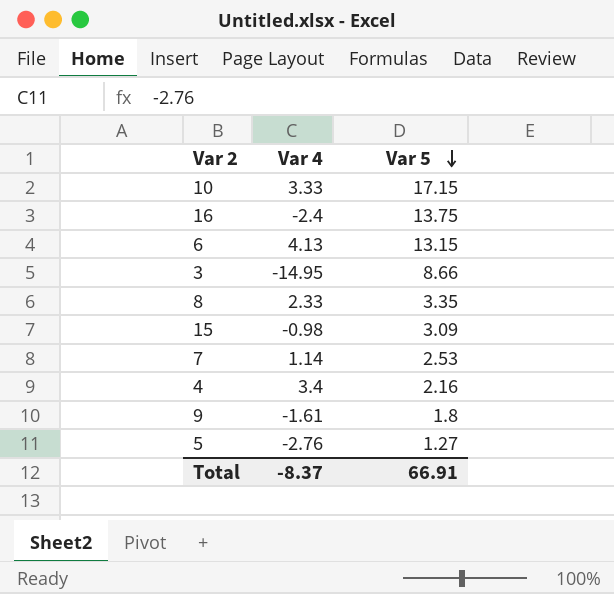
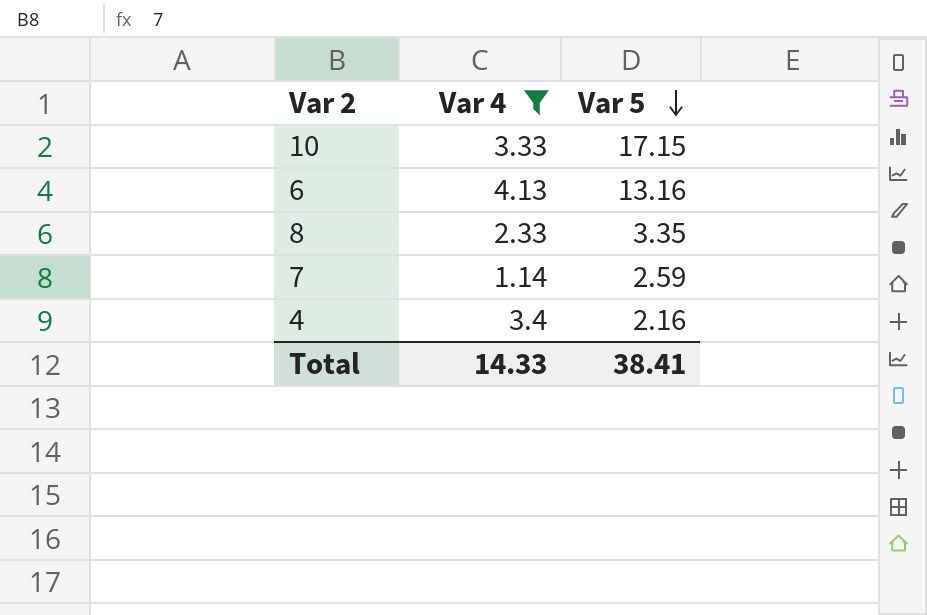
filter: none -> Var 4 >= 1.14
6 | Var 5: 13.15 -> 13.16
7 | Var 5: 2.53 -> 2.59
Total | Var 4: -8.37 -> 14.33
Total | Var 5: 66.91 -> 38.41

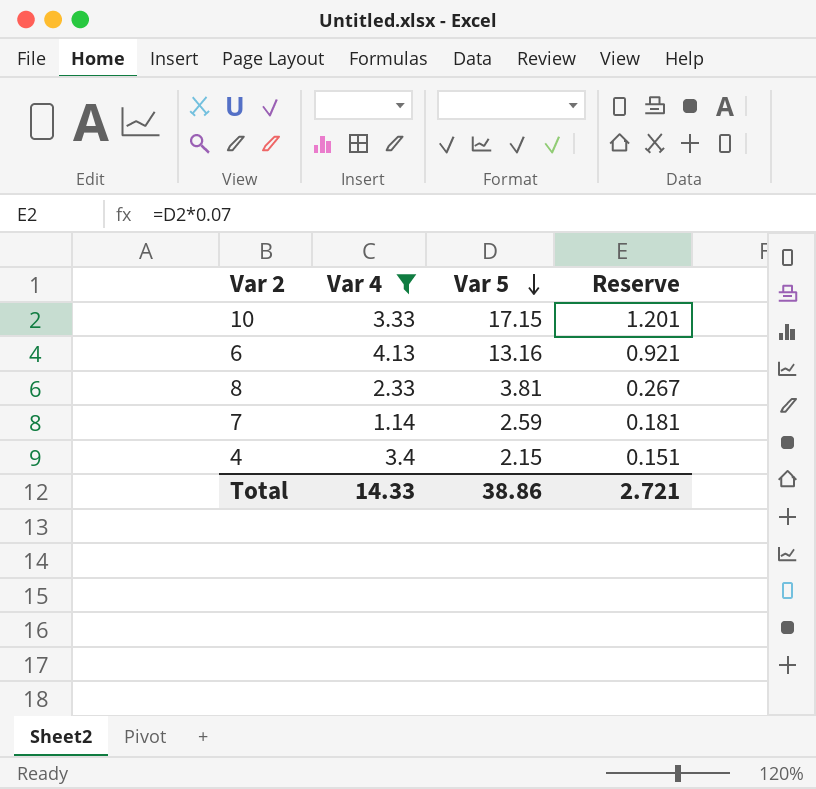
column Reserve | formula: none -> [Var 5] * 0.07
8 | Var 5: 3.35 -> 3.81
4 | Var 5: 2.16 -> 2.15
Total | Var 5: 38.41 -> 38.86

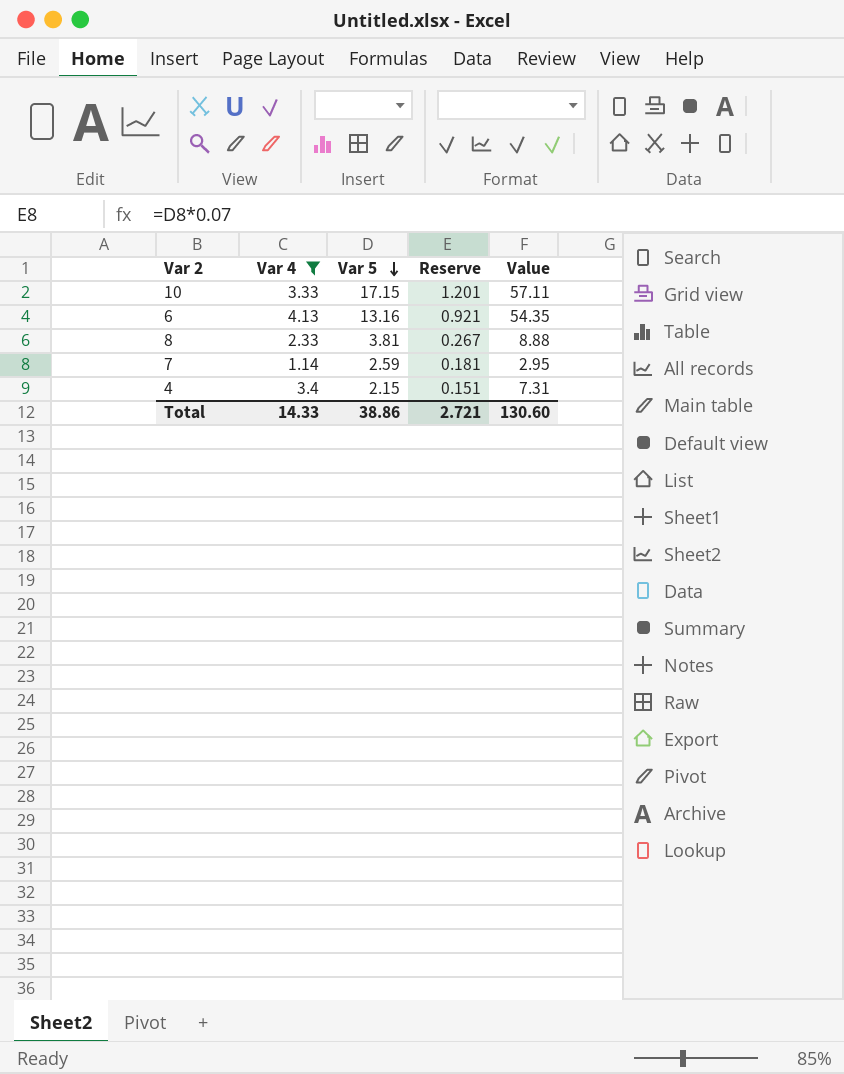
column Value | formula: none -> [Var 4] * [Var 5]

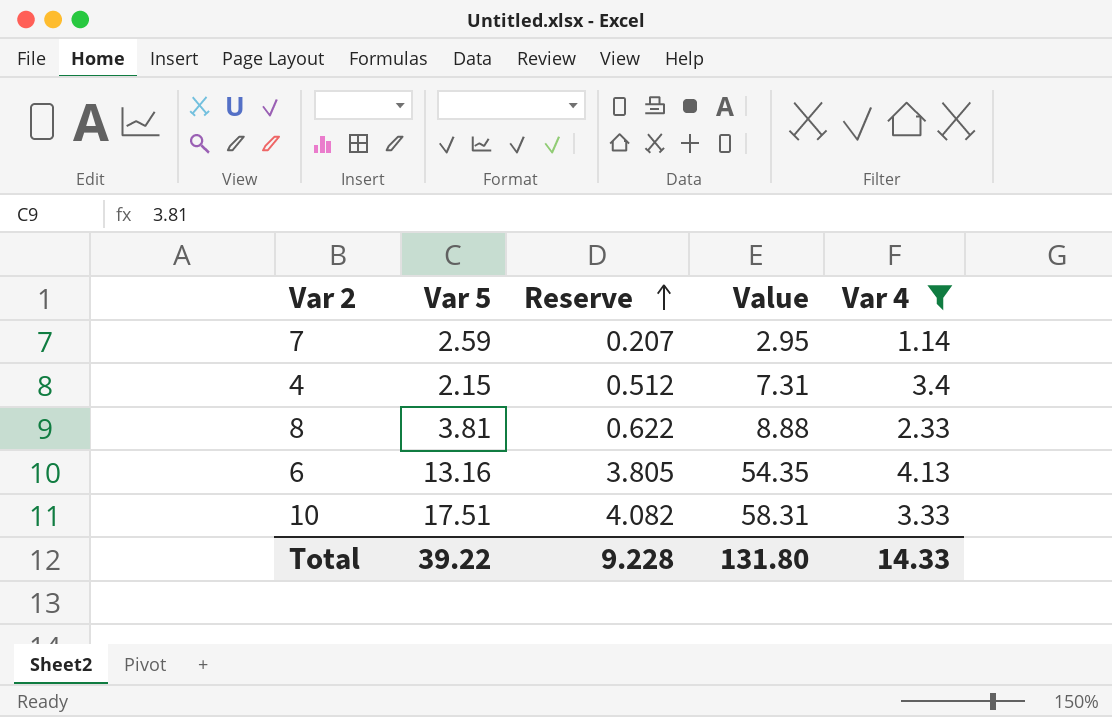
row order: Var 5 descending -> Reserve ascending
column Reserve | formula: [Var 5] * 0.07 -> [Value] * 0.07
column Var 4 | position: 2 -> 5
10 | Var 5: 17.15 -> 17.51
10 | Value: 57.11 -> 58.31
Total | Var 5: 38.86 -> 39.22
Total | Reserve: 2.721 -> 9.228
Total | Value: 130.60 -> 131.80

